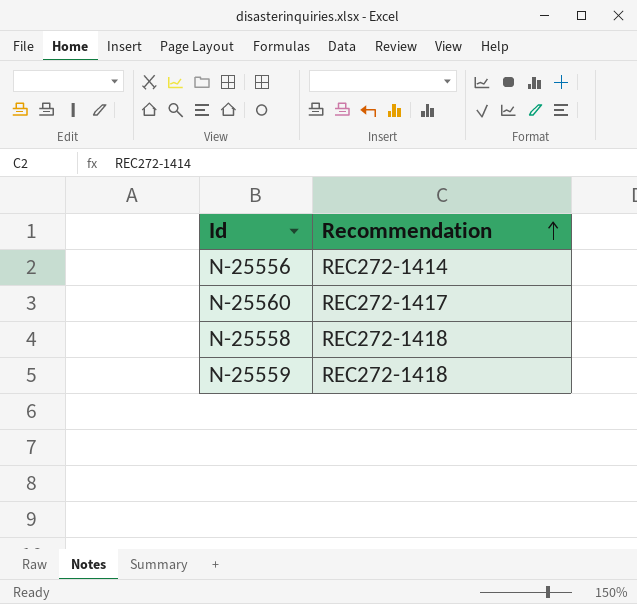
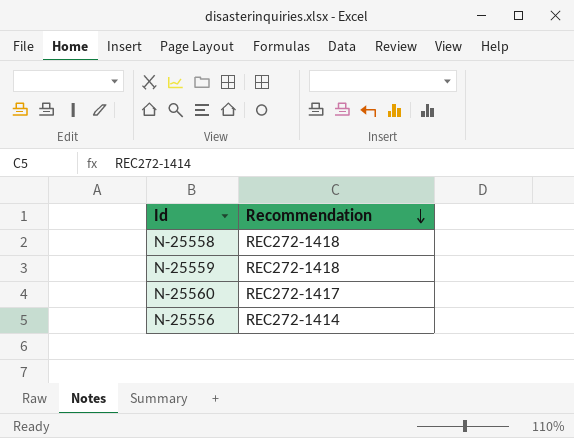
row order: Recommendation ascending -> Recommendation descending

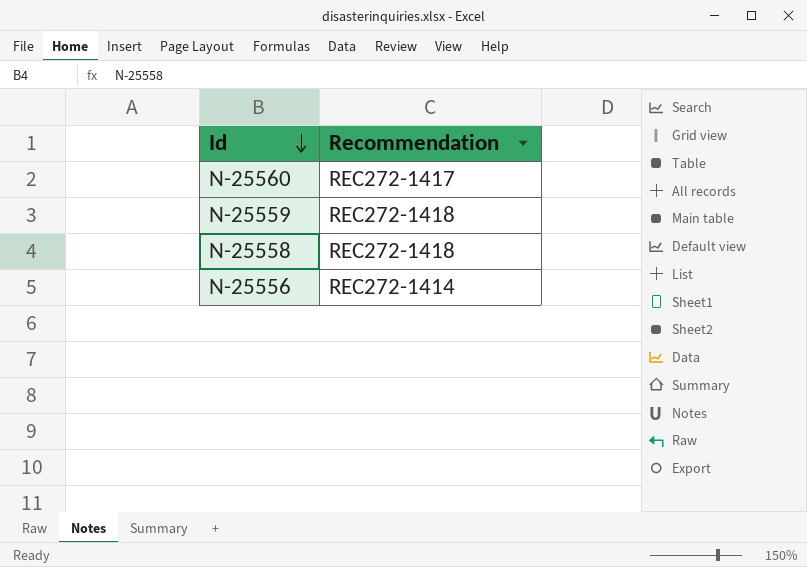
row order: Recommendation descending -> Id descending

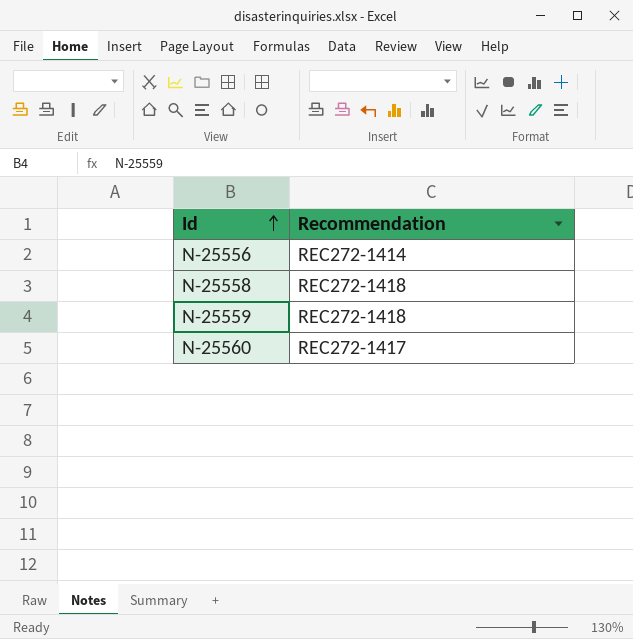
row order: Id descending -> Id ascending

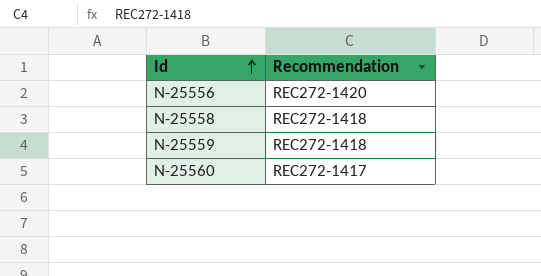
N-25556 | Recommendation: REC272-1414 -> REC272-1420

